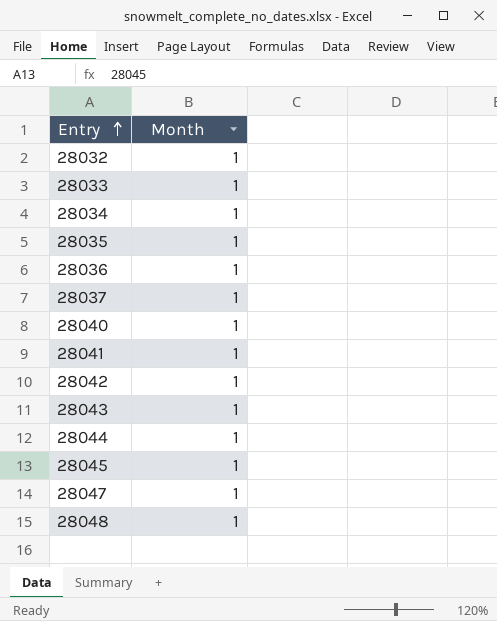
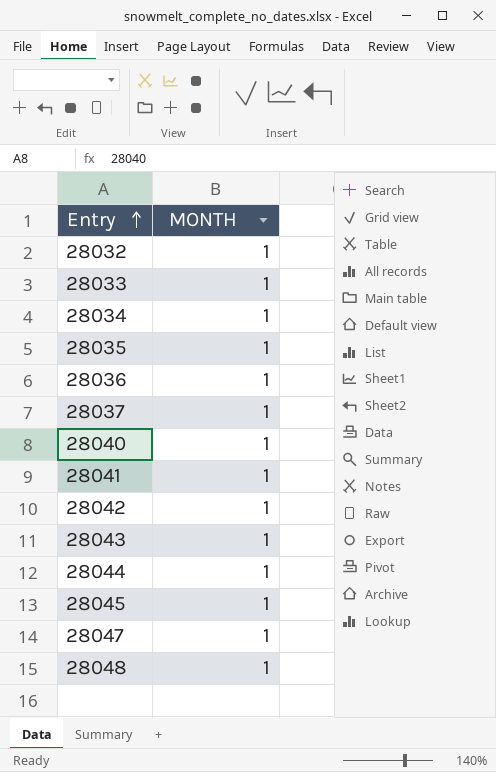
column name: Month -> MONTH

